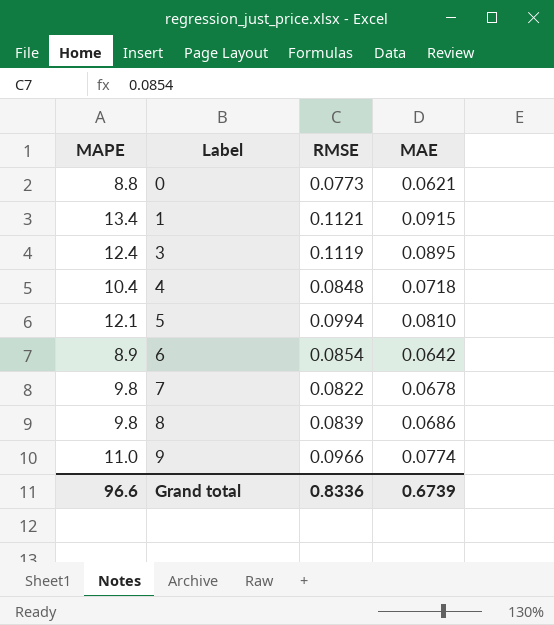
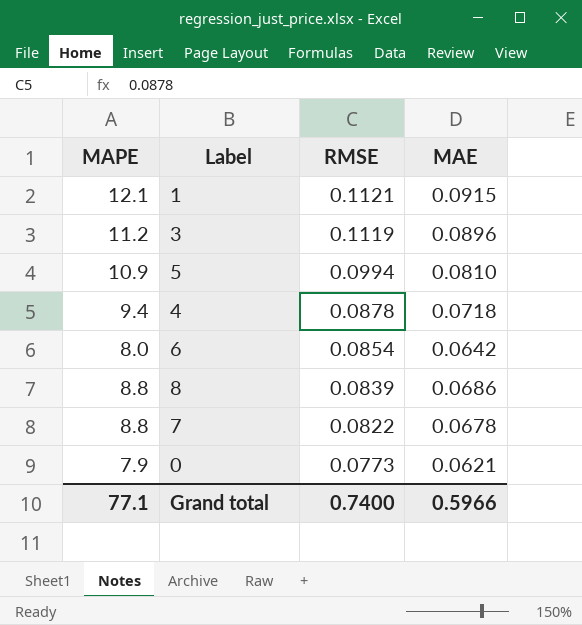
row order: Label ascending -> RMSE descending
row 9: 11.0 | 0.0966 | 0.0774 -> none
1 | MAPE: 13.4 -> 12.1
3 | MAPE: 12.4 -> 11.2
3 | MAE: 0.0895 -> 0.0896
5 | MAPE: 12.1 -> 10.9
4 | MAPE: 10.4 -> 9.4
4 | RMSE: 0.0848 -> 0.0878
6 | MAPE: 8.9 -> 8.0
8 | MAPE: 9.8 -> 8.8
7 | MAPE: 9.8 -> 8.8
0 | MAPE: 8.8 -> 7.9
Grand total | MAPE: 96.6 -> 77.1
Grand total | RMSE: 0.8336 -> 0.7400
Grand total | MAE: 0.6739 -> 0.5966

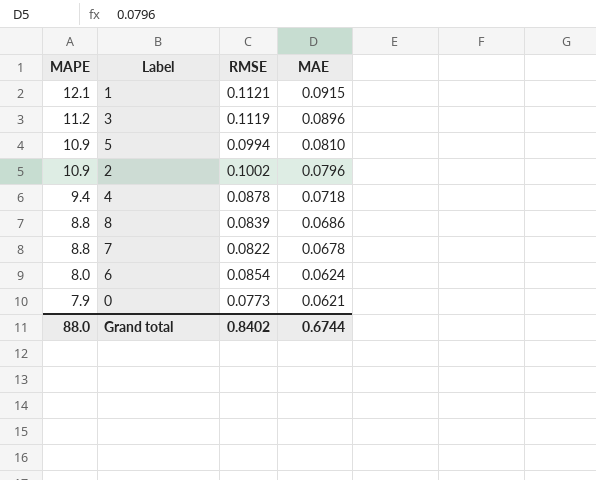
row order: RMSE descending -> MAPE descending
row 2: none -> 10.9 | 0.1002 | 0.0796
6 | MAE: 0.0642 -> 0.0624
Grand total | MAPE: 77.1 -> 88.0
Grand total | RMSE: 0.7400 -> 0.8402
Grand total | MAE: 0.5966 -> 0.6744

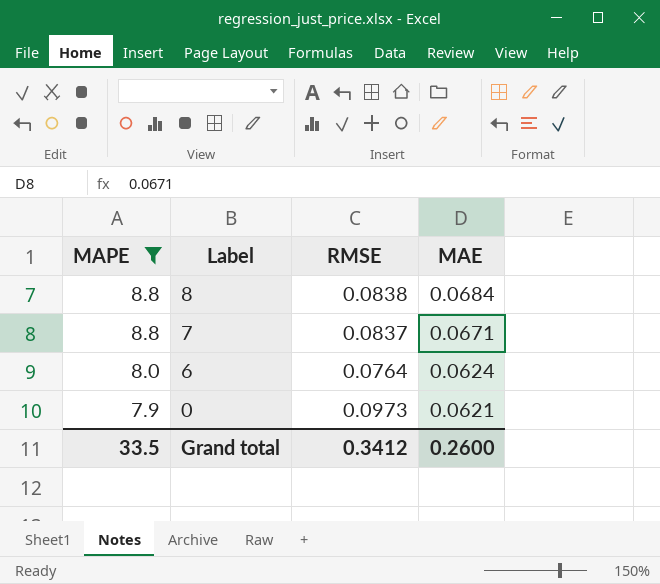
filter: none -> MAPE <= 8.8
8 | RMSE: 0.0839 -> 0.0838
8 | MAE: 0.0686 -> 0.0684
7 | RMSE: 0.0822 -> 0.0837
7 | MAE: 0.0678 -> 0.0671
6 | RMSE: 0.0854 -> 0.0764
0 | RMSE: 0.0773 -> 0.0973
Grand total | MAPE: 88.0 -> 33.5
Grand total | RMSE: 0.8402 -> 0.3412
Grand total | MAE: 0.6744 -> 0.2600

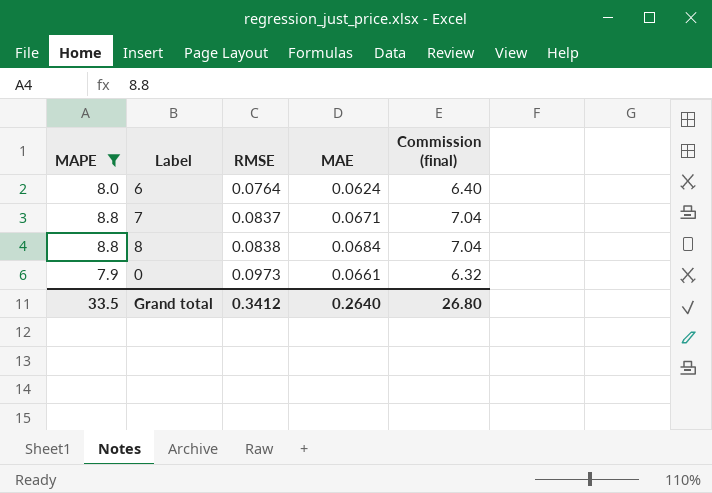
row order: MAPE descending -> RMSE ascending
column Commission (final) | formula: none -> [MAPE] * 0.8
0 | MAE: 0.0621 -> 0.0661
Grand total | MAE: 0.2600 -> 0.2640

